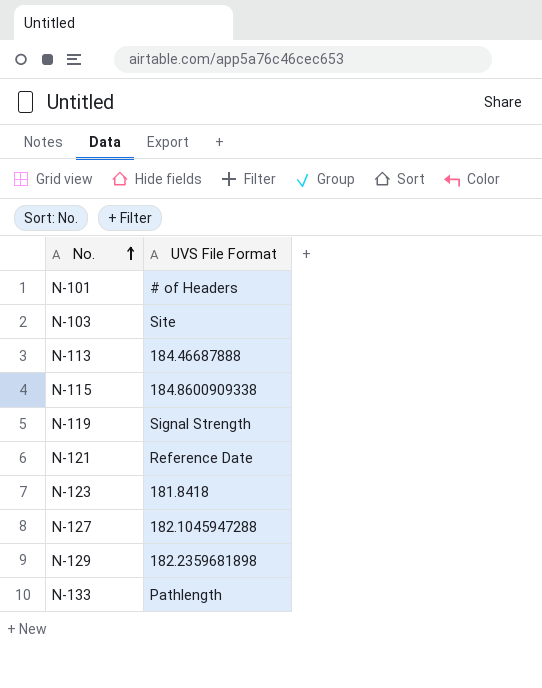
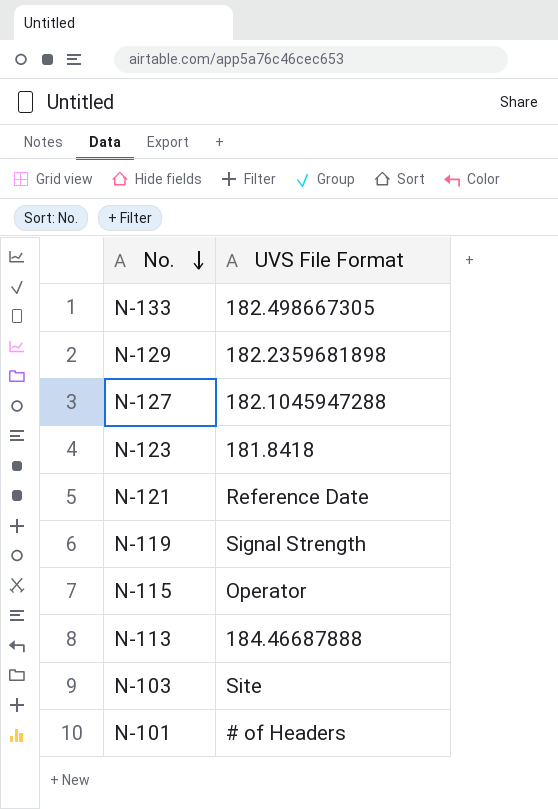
row order: No. ascending -> No. descending
N-133 | UVS File Format: Pathlength -> 182.498667305
N-115 | UVS File Format: 184.8600909338 -> Operator

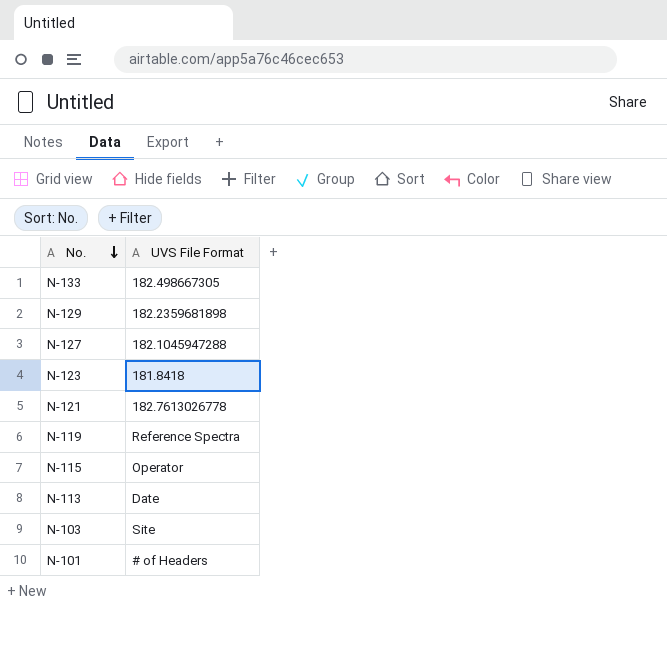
N-121 | UVS File Format: Reference Date -> 182.7613026778
N-119 | UVS File Format: Signal Strength -> Reference Spectra
N-113 | UVS File Format: 184.46687888 -> Date

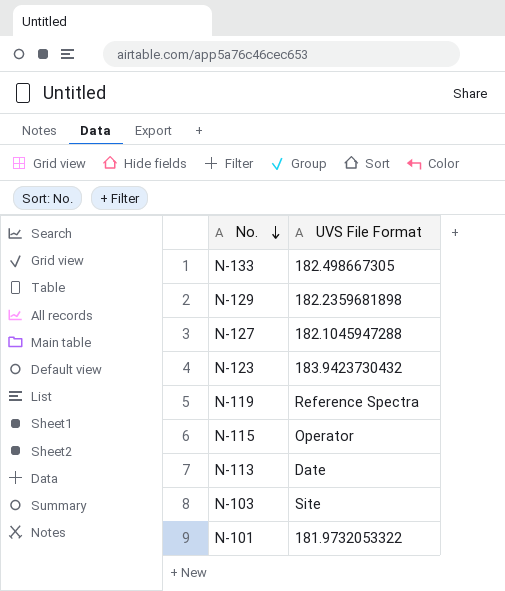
row N-121: 182.7613026778 -> none
N-123 | UVS File Format: 181.8418 -> 183.9423730432
N-101 | UVS File Format: # of Headers -> 181.9732053322

